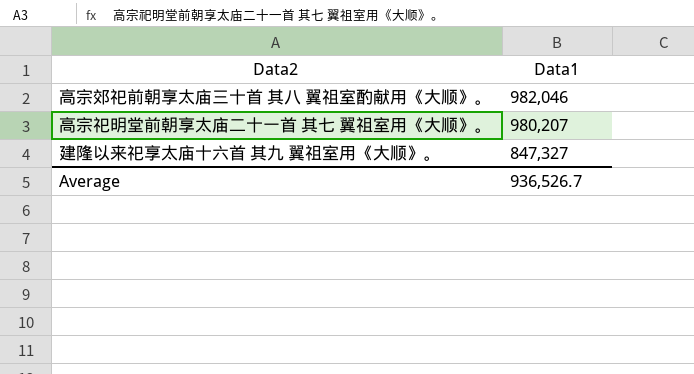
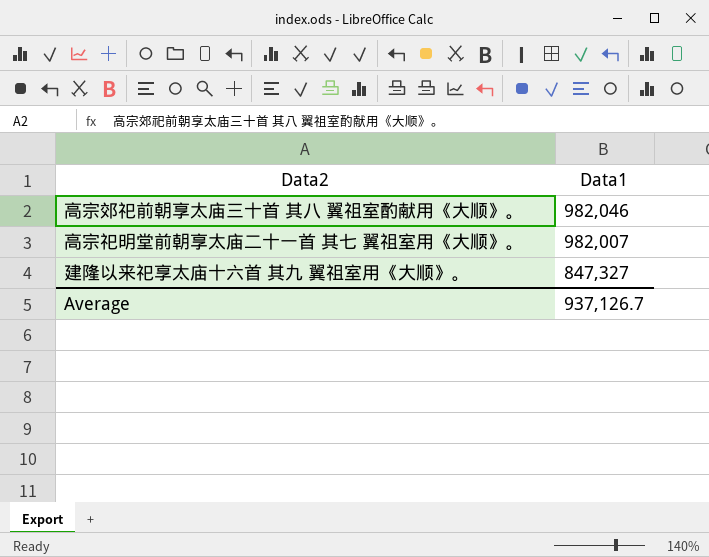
高宗祀明堂前朝享太庙二十一首 其七 翼祖室用《大顺》。 | Data1: 980,207 -> 982,007
Average | Data1: 936,526.7 -> 937,126.7

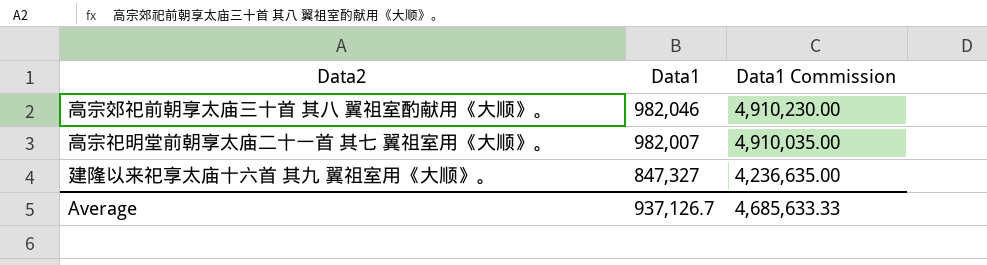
column Data1 Commission | formula: none -> [Data1] * 5

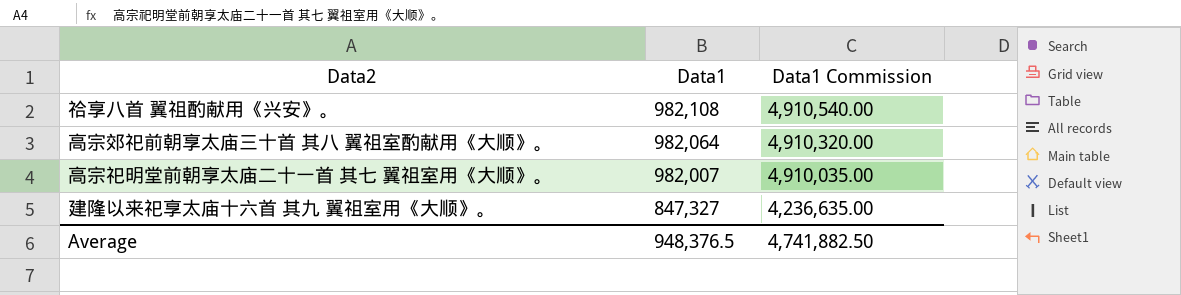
row 祫享八首 翼祖酌献用《兴安》。: none -> 982,108 | 4,910,540.00
高宗郊祀前朝享太庙三十首 其八 翼祖室酌献用《大顺》。 | Data1: 982,046 -> 982,064
高宗郊祀前朝享太庙三十首 其八 翼祖室酌献用《大顺》。 | Data1 Commission: 4,910,230.00 -> 4,910,320.00
Average | Data1: 937,126.7 -> 948,376.5
Average | Data1 Commission: 4,685,633.33 -> 4,741,882.50

